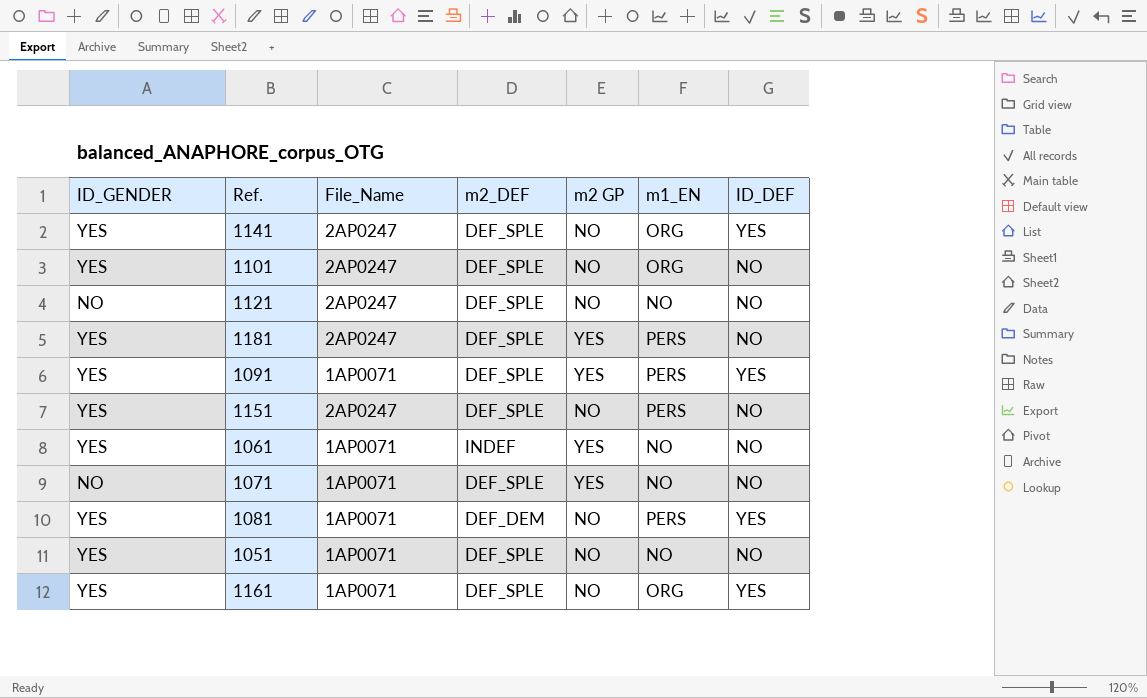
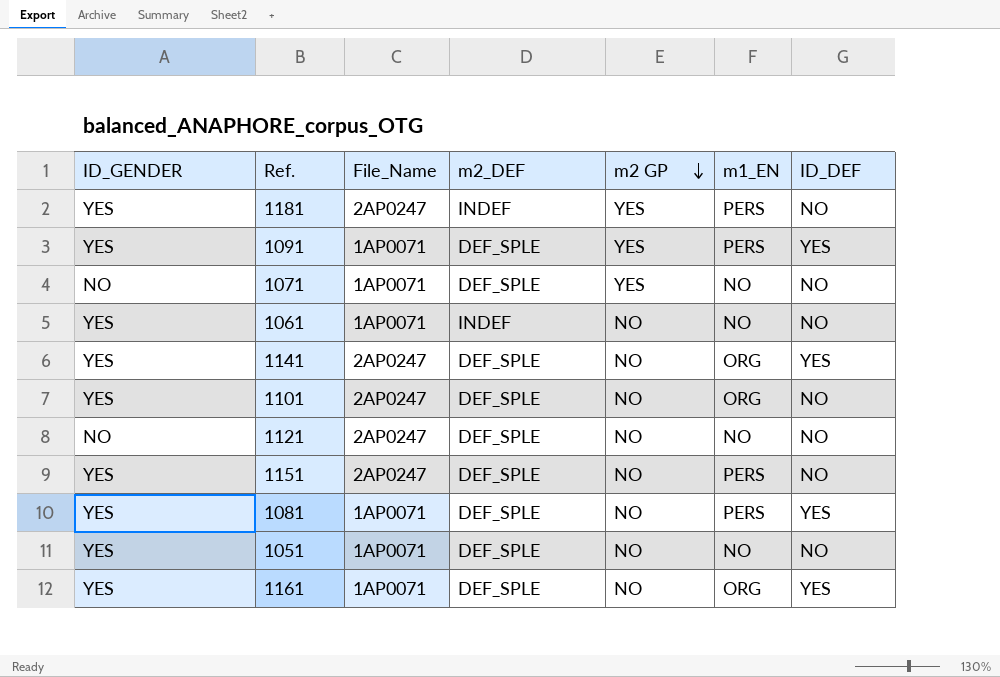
row order: none -> m2 GP descending
1181 | m2_DEF: DEF_SPLE -> INDEF
1061 | m2 GP: YES -> NO
1081 | m2_DEF: DEF_DEM -> DEF_SPLE

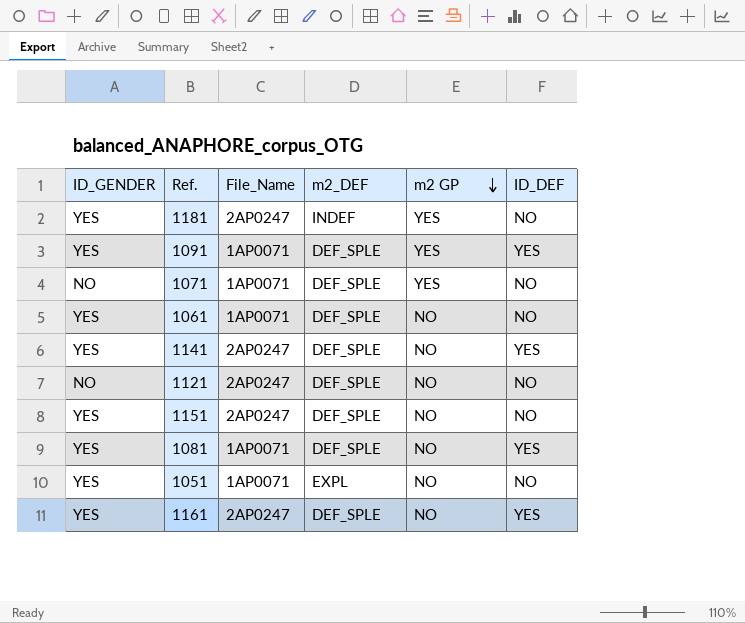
column m1_EN | position: 6 -> none
row 1101: YES | 2AP0247 | DEF_SPLE | NO | ORG | NO -> none
1061 | m2_DEF: INDEF -> DEF_SPLE
1051 | m2_DEF: DEF_SPLE -> EXPL
1161 | File_Name: 1AP0071 -> 2AP0247

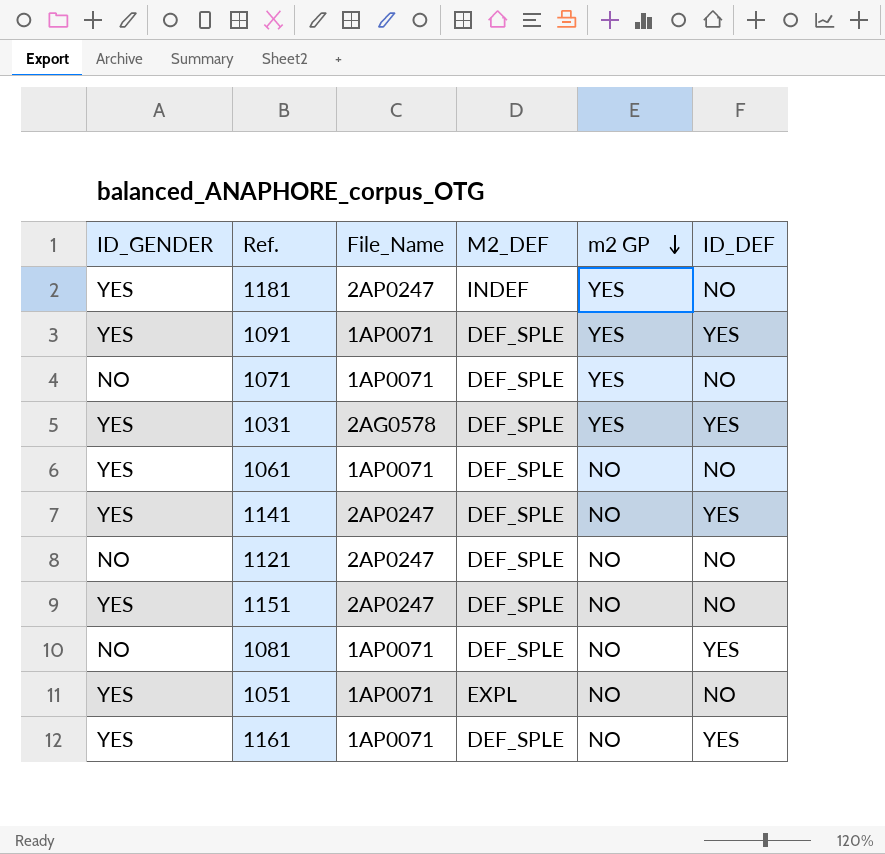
column name: m2_DEF -> M2_DEF
row 1031: none -> YES | 2AG0578 | DEF_SPLE | YES | YES
1081 | ID_GENDER: YES -> NO
1161 | File_Name: 2AP0247 -> 1AP0071

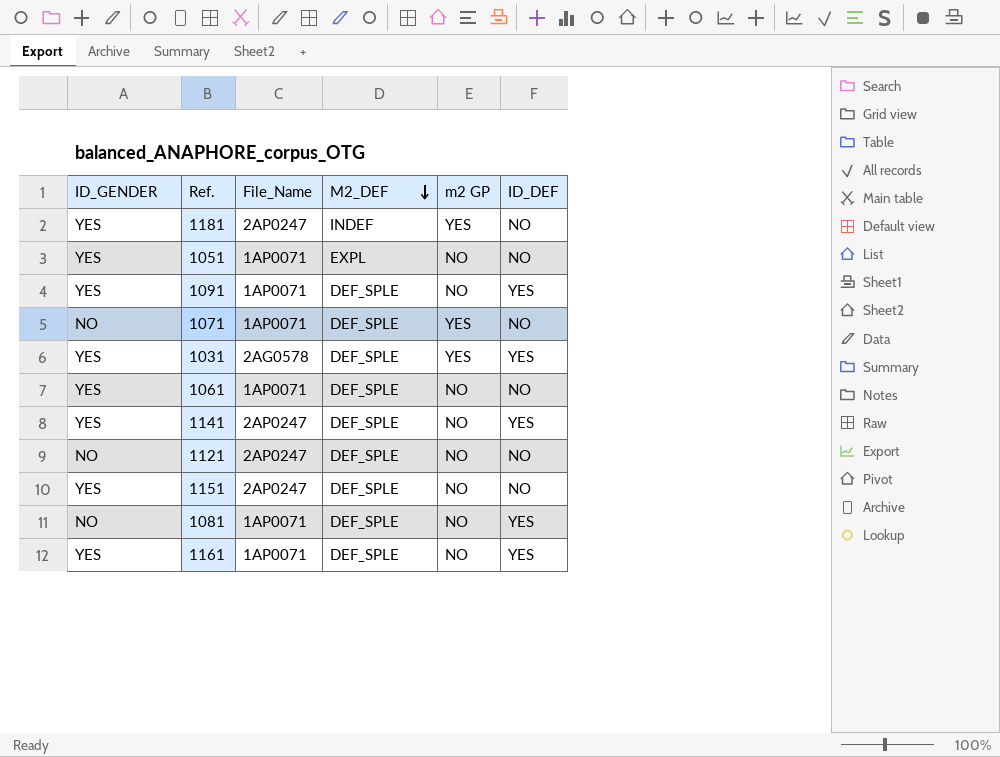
row order: m2 GP descending -> M2_DEF descending
1091 | m2 GP: YES -> NO

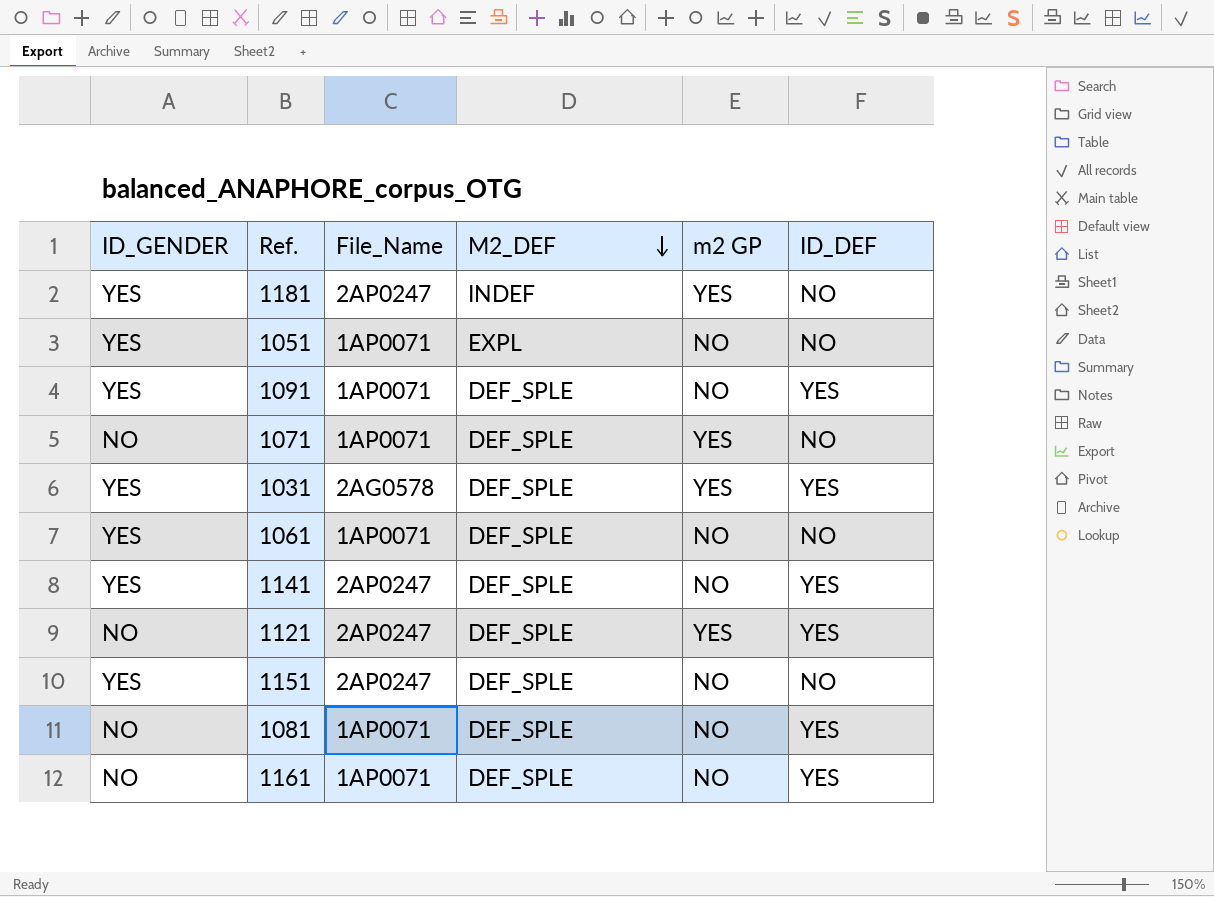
1121 | m2 GP: NO -> YES
1121 | ID_DEF: NO -> YES
1161 | ID_GENDER: YES -> NO

